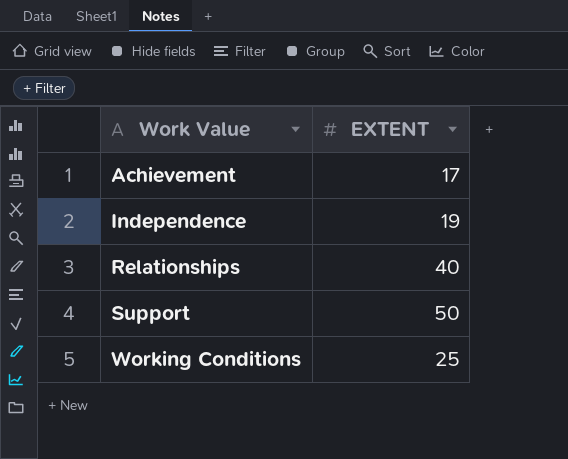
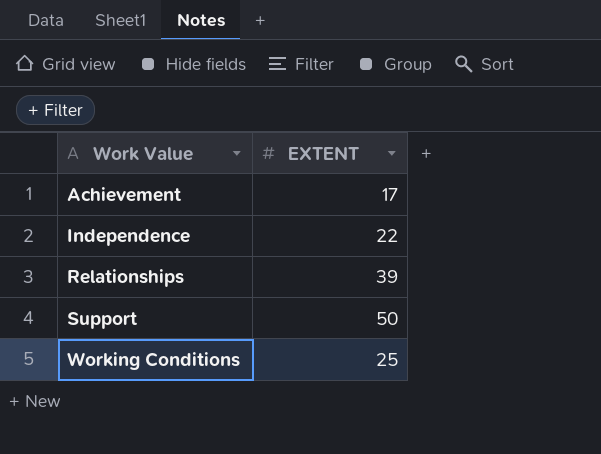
Independence | EXTENT: 19 -> 22
Relationships | EXTENT: 40 -> 39

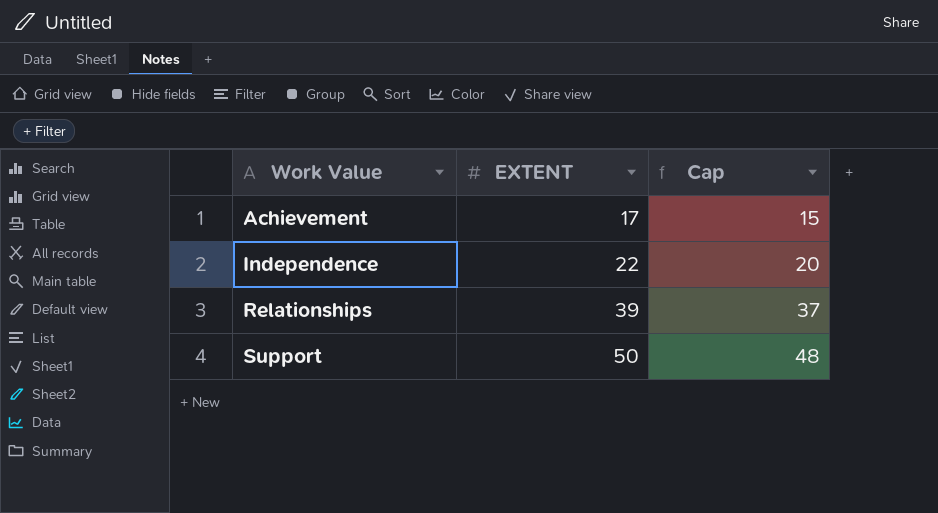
column Cap | formula: none -> [EXTENT] - 2
row Working Conditions: 25 -> none

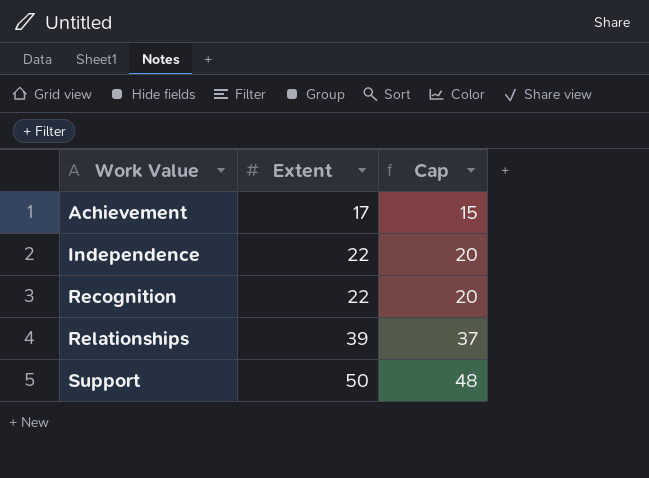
column name: EXTENT -> Extent
row Recognition: none -> 22 | 20

